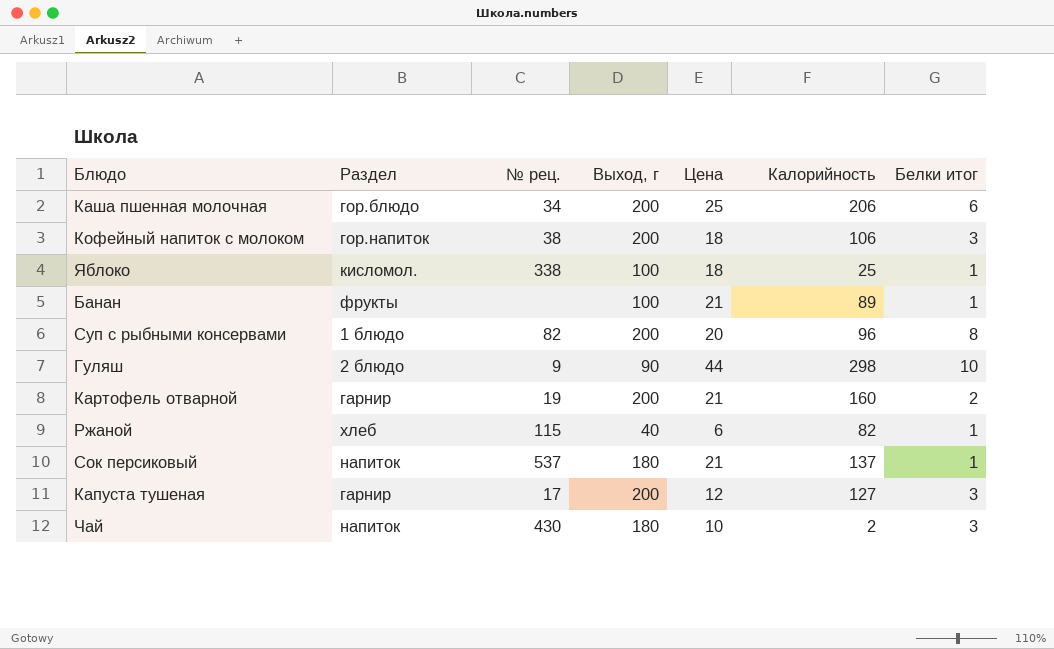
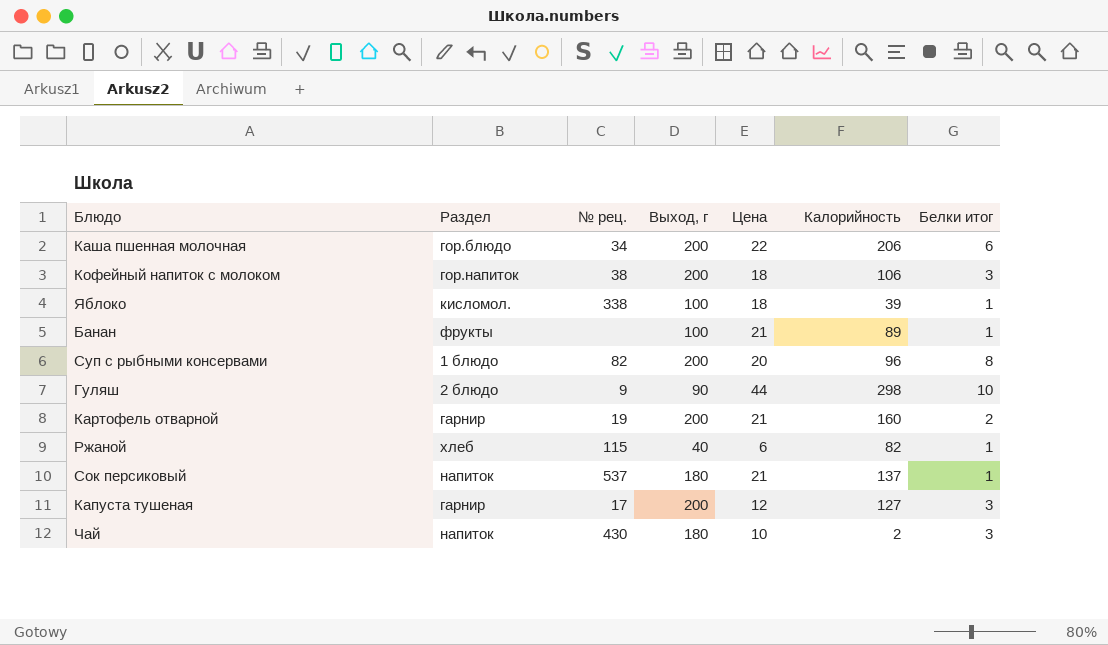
Каша пшенная молочная | Цена: 25 -> 22
Яблоко | Калорийность: 25 -> 39

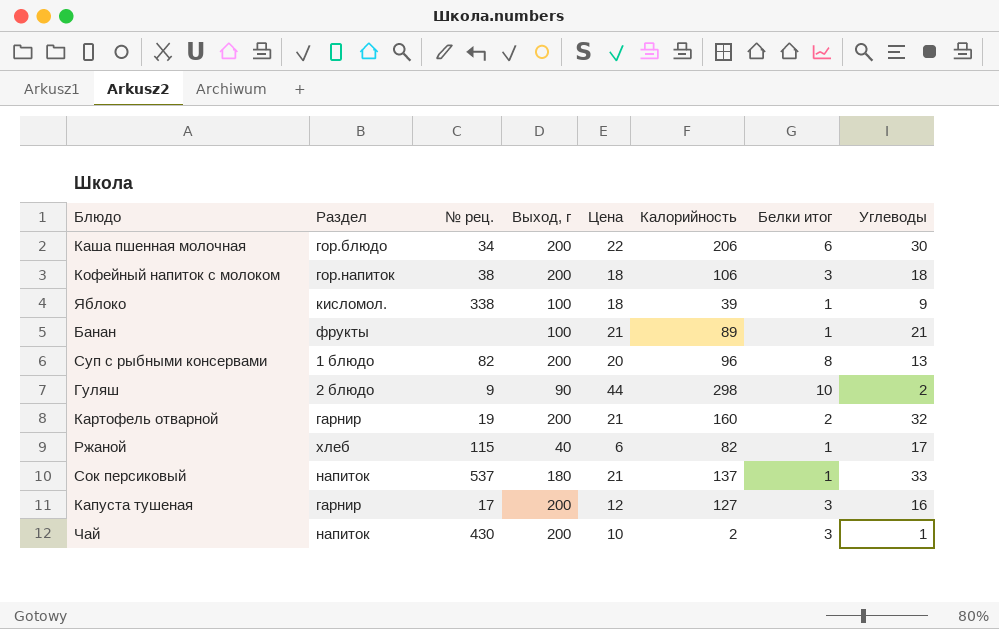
column Углеводы | position: none -> 8
Чай | Выход, г: 180 -> 200

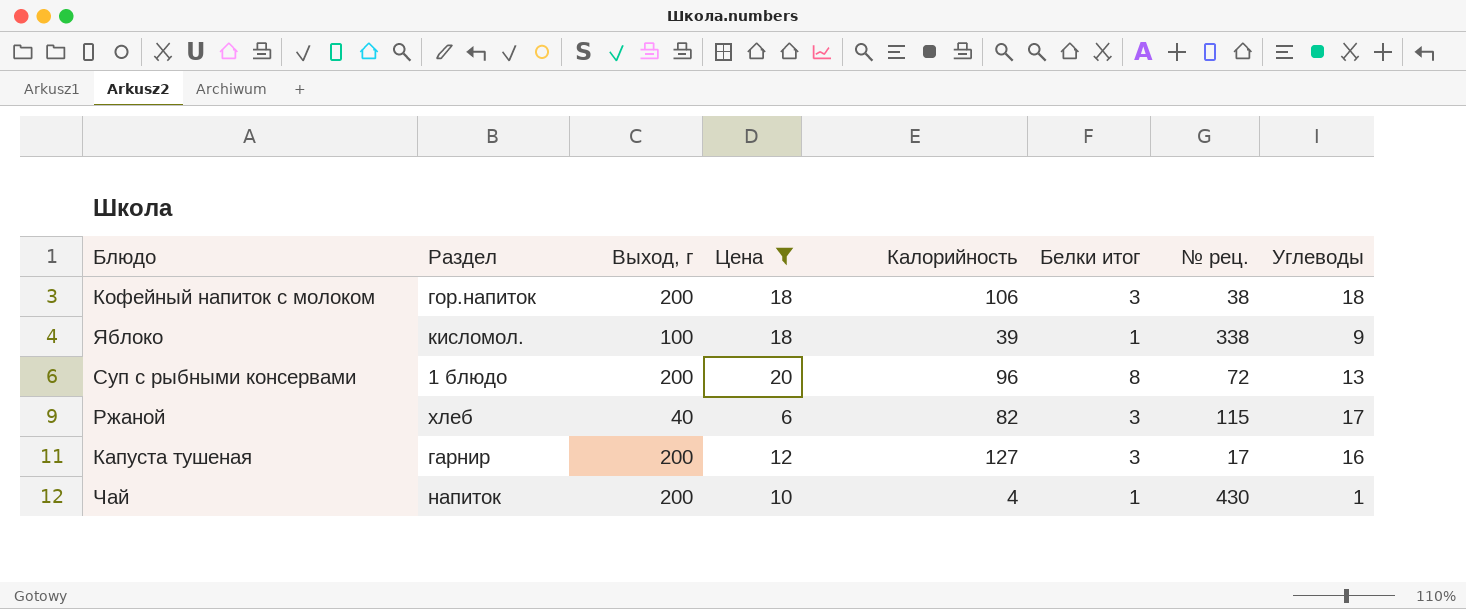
filter: none -> Цена <= 20
column № рец. | position: 3 -> 7
Суп с рыбными консервами | № рец.: 82 -> 72
Ржаной | Белки итог: 1 -> 3
Чай | Калорийность: 2 -> 4
Чай | Белки итог: 3 -> 1

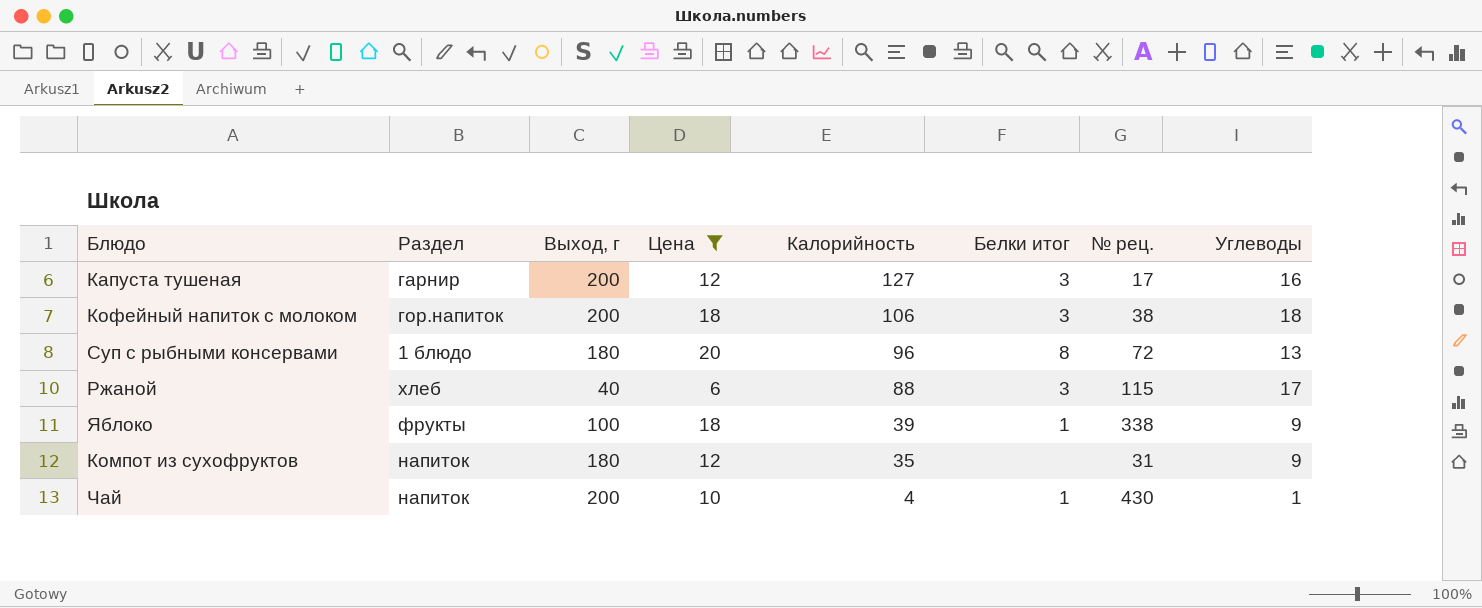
row order: none -> Калорийность descending
Суп с рыбными консервами | Выход, г: 200 -> 180
Ржаной | Калорийность: 82 -> 88
Яблоко | Раздел: кисломол. -> фрукты
row Компот из сухофруктов: none -> напиток | 180 | 12 | 35 | none | 31 | 9

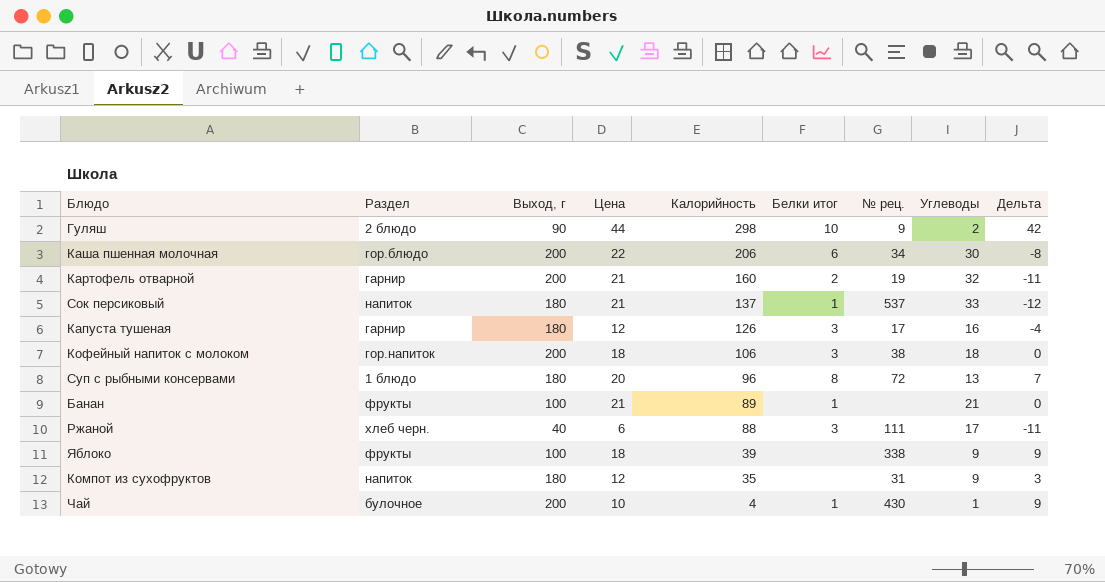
filter: Цена <= 20 -> none
column Дельта | formula: none -> [Цена] - [Углеводы]
Капуста тушеная | Выход, г: 200 -> 180
Капуста тушеная | Калорийность: 127 -> 126
Ржаной | Раздел: хлеб -> хлеб черн.
Ржаной | № рец.: 115 -> 111
Яблоко | Белки итог: 1 -> none
Чай | Раздел: напиток -> булочное

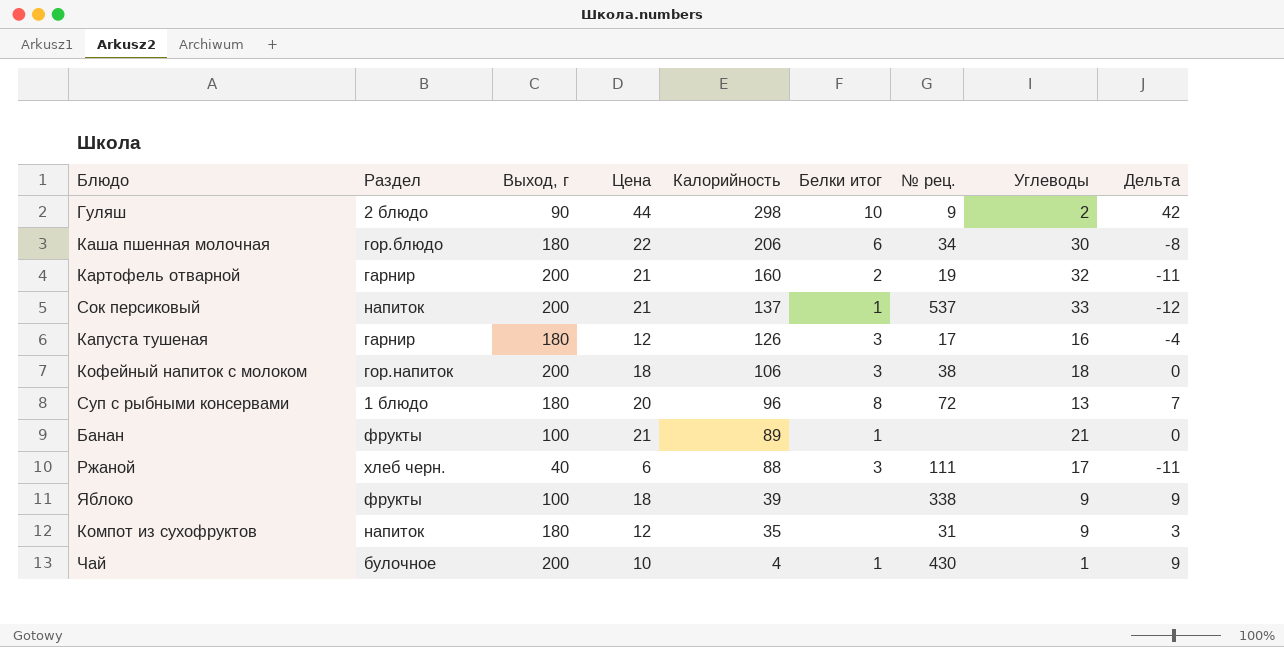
Каша пшенная молочная | Выход, г: 200 -> 180
Сок персиковый | Выход, г: 180 -> 200

